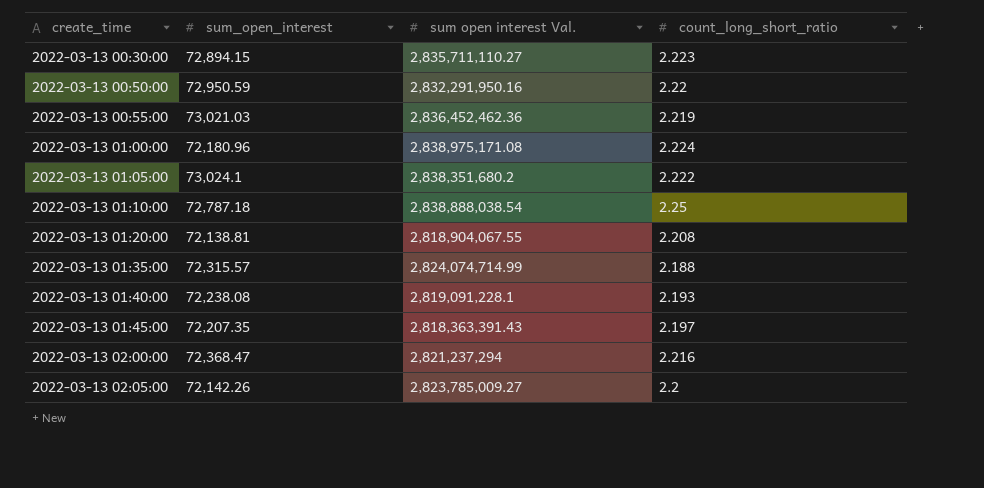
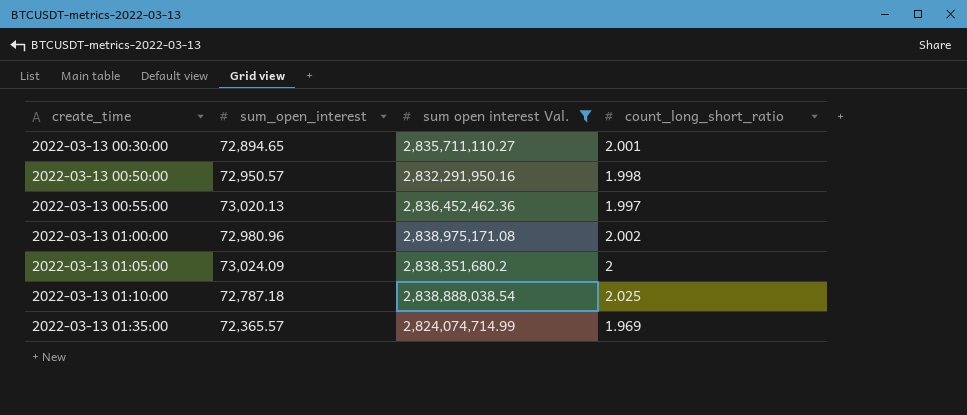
filter: none -> sum open interest Val. >= 2,824,074,714.99
2022-03-13 00:30:00 | sum_open_interest: 72,894.15 -> 72,894.65
2022-03-13 00:30:00 | count_long_short_ratio: 2.223 -> 2.001
2022-03-13 00:50:00 | sum_open_interest: 72,950.59 -> 72,950.57
2022-03-13 00:50:00 | count_long_short_ratio: 2.22 -> 1.998
2022-03-13 00:55:00 | sum_open_interest: 73,021.03 -> 73,020.13
2022-03-13 00:55:00 | count_long_short_ratio: 2.219 -> 1.997
2022-03-13 01:00:00 | sum_open_interest: 72,180.96 -> 72,980.96
2022-03-13 01:00:00 | count_long_short_ratio: 2.224 -> 2.002
2022-03-13 01:05:00 | sum_open_interest: 73,024.1 -> 73,024.09
2022-03-13 01:05:00 | count_long_short_ratio: 2.222 -> 2
2022-03-13 01:10:00 | count_long_short_ratio: 2.25 -> 2.025
2022-03-13 01:35:00 | sum_open_interest: 72,315.57 -> 72,365.57
2022-03-13 01:35:00 | count_long_short_ratio: 2.188 -> 1.969

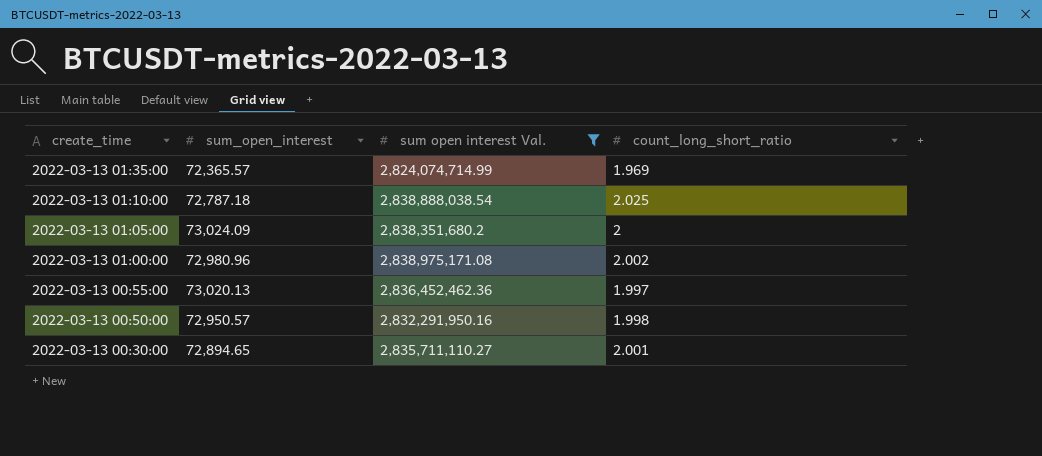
row order: create_time ascending -> create_time descending

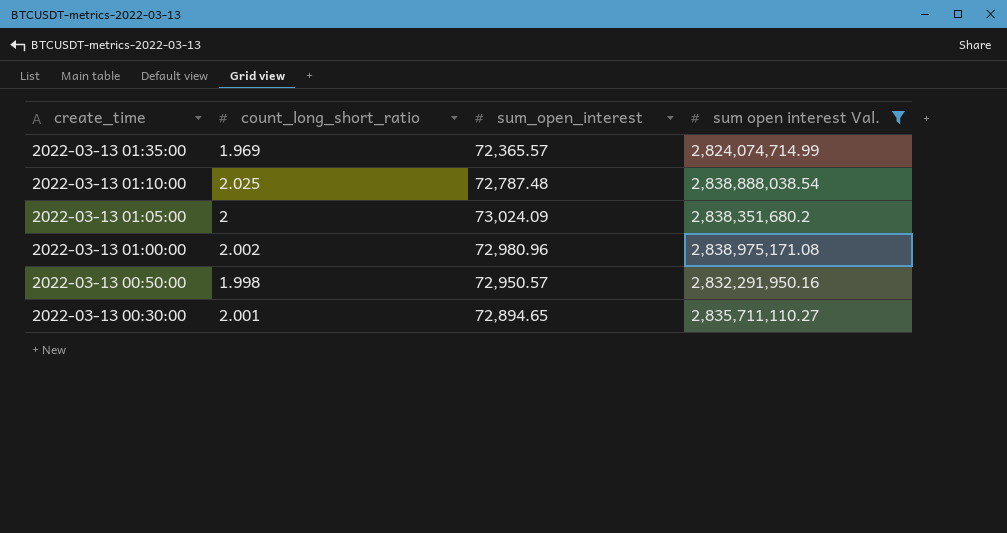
column count_long_short_ratio | position: 4 -> 2
row 2022-03-13 00:55:00: 73,020.13 | 2,836,452,462.36 | 1.997 -> none
2022-03-13 01:10:00 | sum_open_interest: 72,787.18 -> 72,787.48

